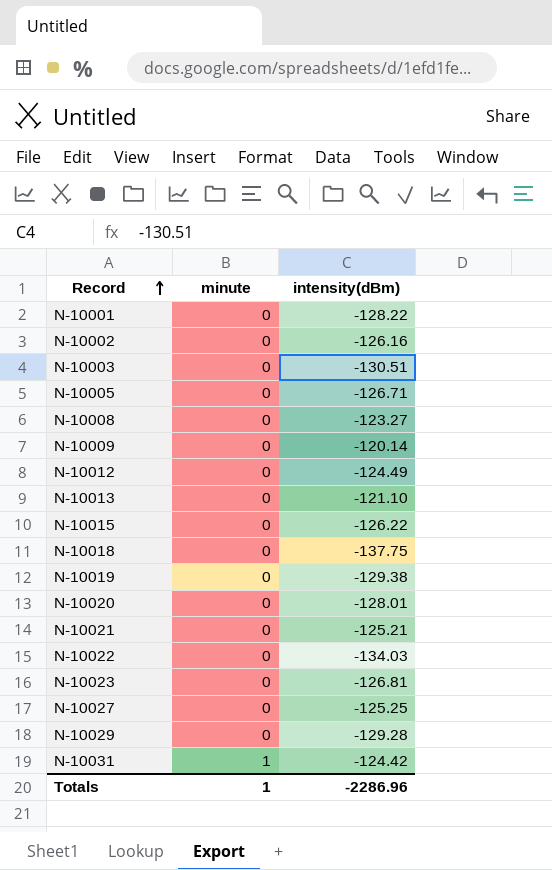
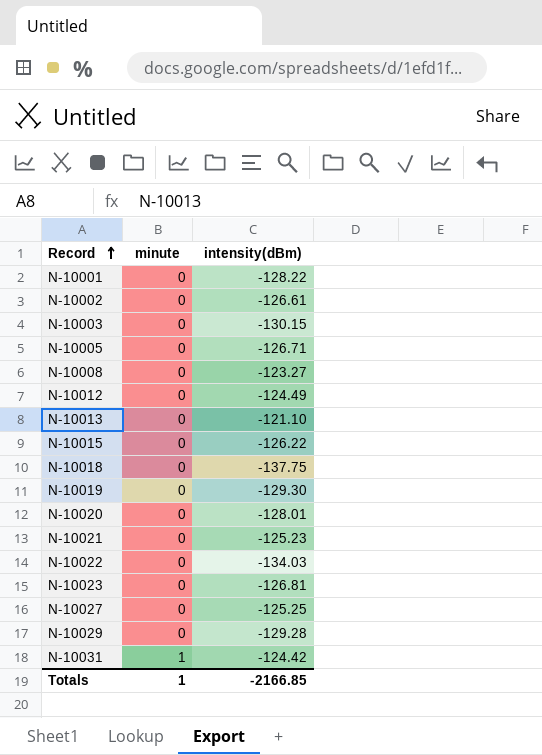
row N-10009: 0 | -120.14 -> none
N-10002 | intensity(dBm): -126.16 -> -126.61
N-10003 | intensity(dBm): -130.51 -> -130.15
N-10019 | intensity(dBm): -129.38 -> -129.30
N-10021 | intensity(dBm): -125.21 -> -125.23
Totals | intensity(dBm): -2286.96 -> -2166.85

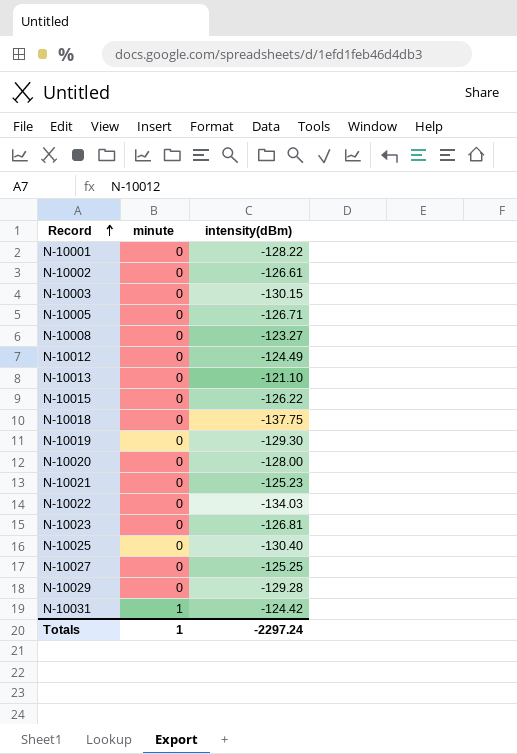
N-10020 | intensity(dBm): -128.01 -> -128.00
row N-10025: none -> 0 | -130.40
Totals | intensity(dBm): -2166.85 -> -2297.24

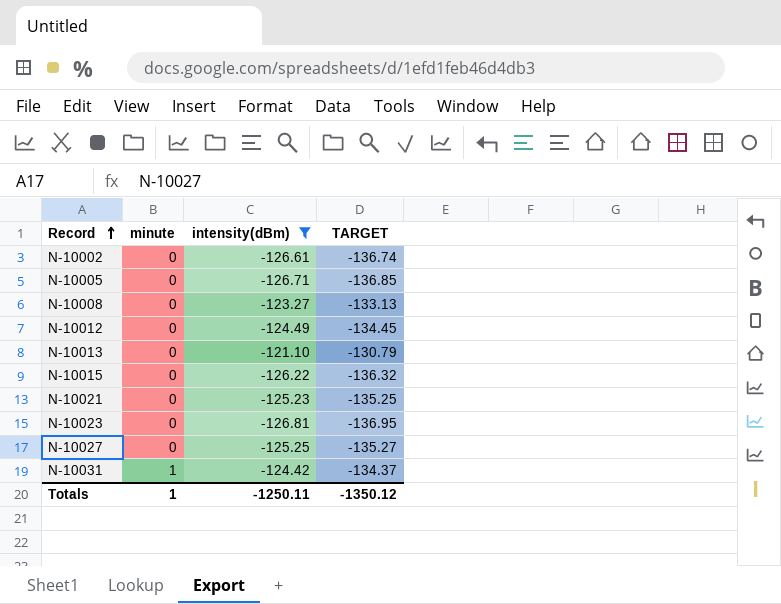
filter: none -> intensity(dBm) >= -126.81
column TARGET | formula: none -> [intensity(dBm)] * 1.08
Totals | intensity(dBm): -2297.24 -> -1250.11

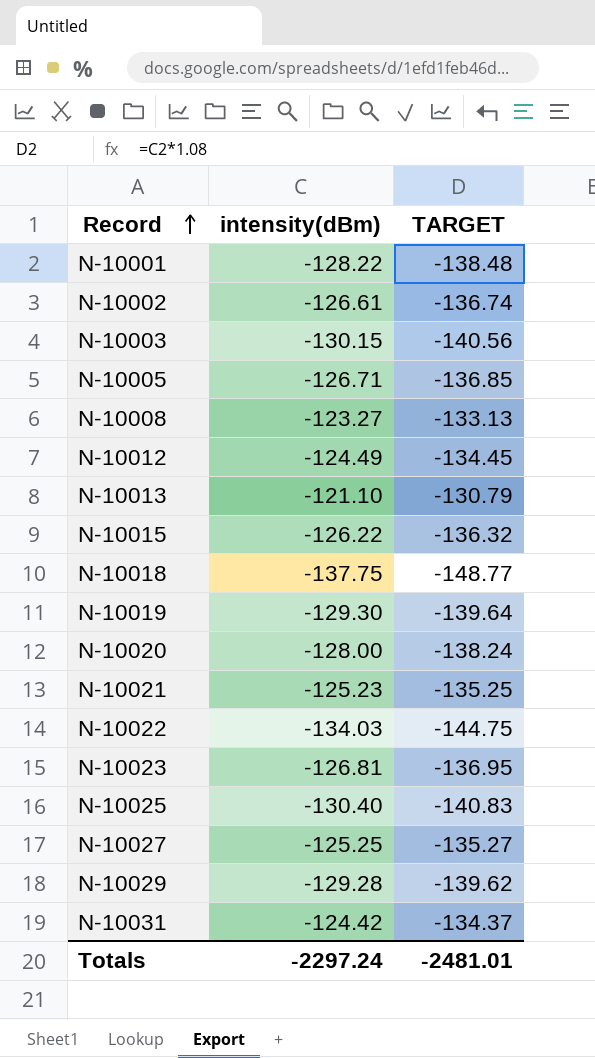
filter: intensity(dBm) >= -126.81 -> none
column minute | position: 2 -> none
Totals | intensity(dBm): -1250.11 -> -2297.24
Totals | TARGET: -1350.12 -> -2481.01

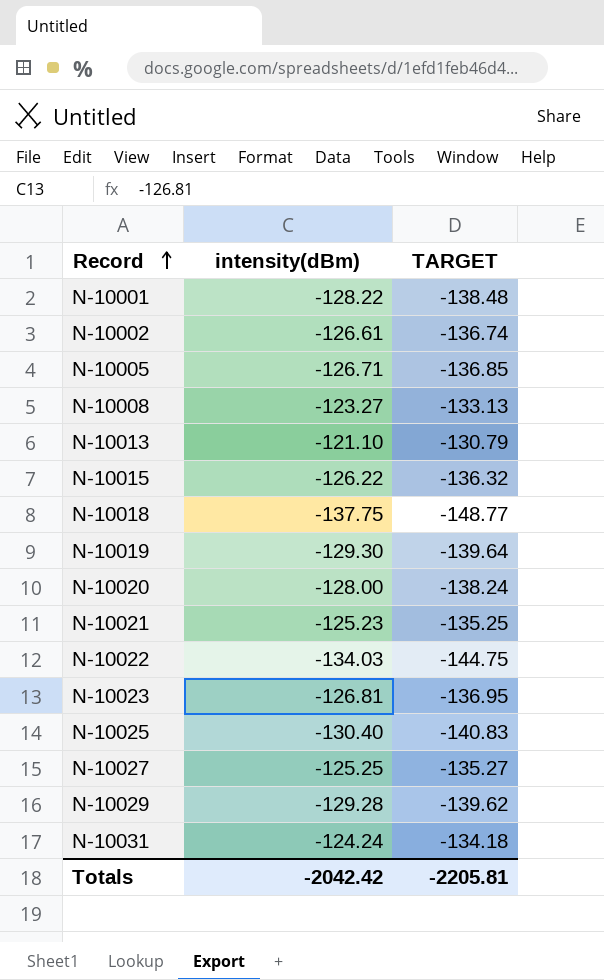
row N-10003: -130.15 | -140.56 -> none
row N-10012: -124.49 | -134.45 -> none
N-10031 | intensity(dBm): -124.42 -> -124.24
N-10031 | TARGET: -134.37 -> -134.18
Totals | intensity(dBm): -2297.24 -> -2042.42
Totals | TARGET: -2481.01 -> -2205.81

